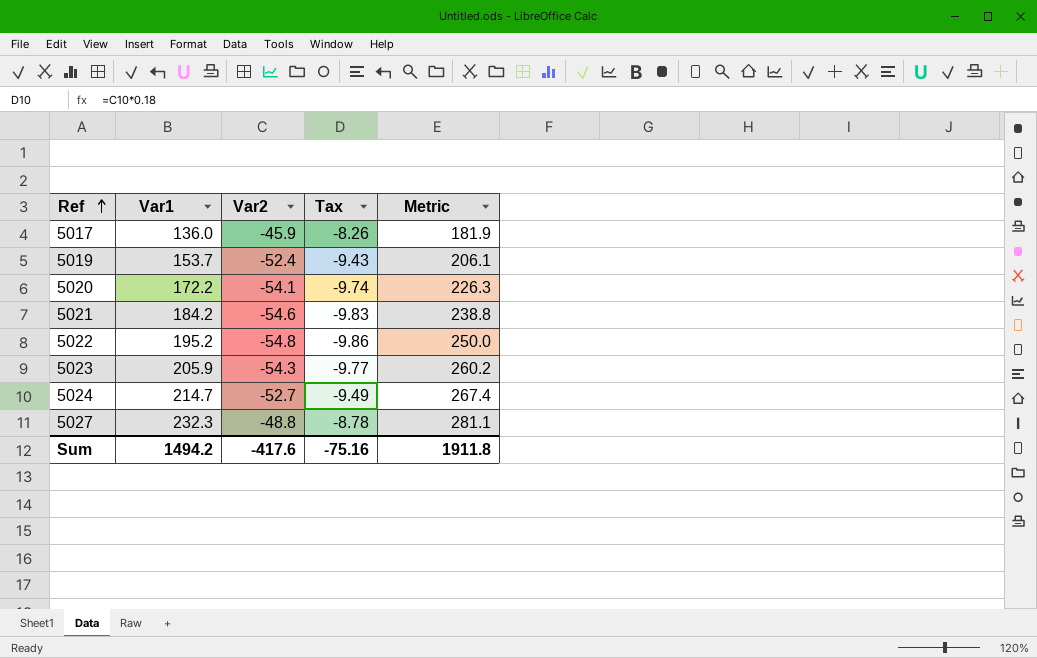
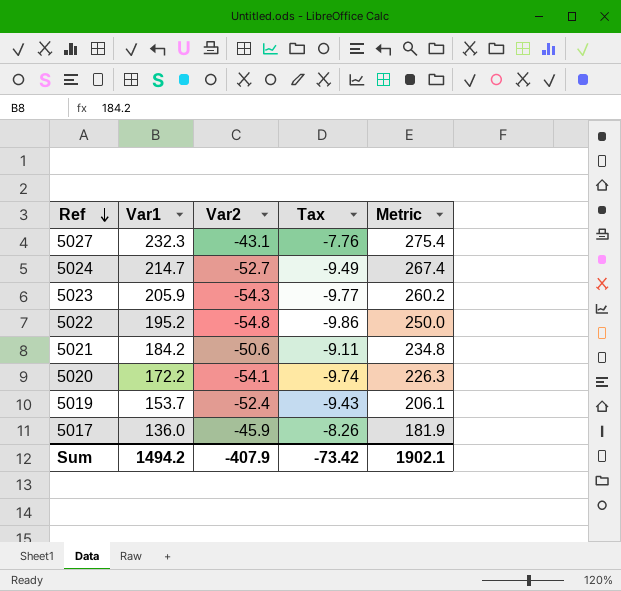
row order: Ref ascending -> Ref descending
5027 | Var2: -48.8 -> -43.1
5027 | Tax: -8.78 -> -7.76
5027 | Metric: 281.1 -> 275.4
5021 | Var2: -54.6 -> -50.6
5021 | Tax: -9.83 -> -9.11
5021 | Metric: 238.8 -> 234.8
Sum | Var2: -417.6 -> -407.9
Sum | Tax: -75.16 -> -73.42
Sum | Metric: 1911.8 -> 1902.1

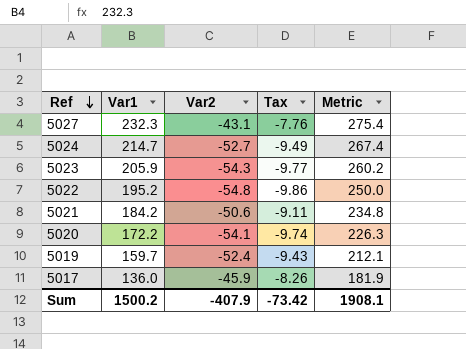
5019 | Var1: 153.7 -> 159.7
5019 | Metric: 206.1 -> 212.1
Sum | Var1: 1494.2 -> 1500.2
Sum | Metric: 1902.1 -> 1908.1

